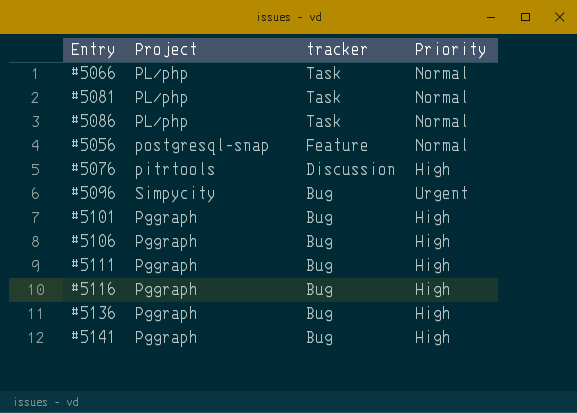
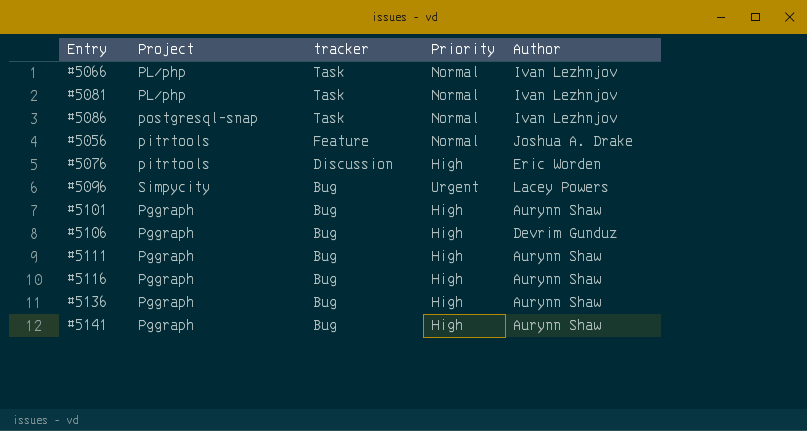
column Author | position: none -> 5
#5086 | Project: PL/php -> postgresql-snap
#5056 | Project: postgresql-snap -> pitrtools

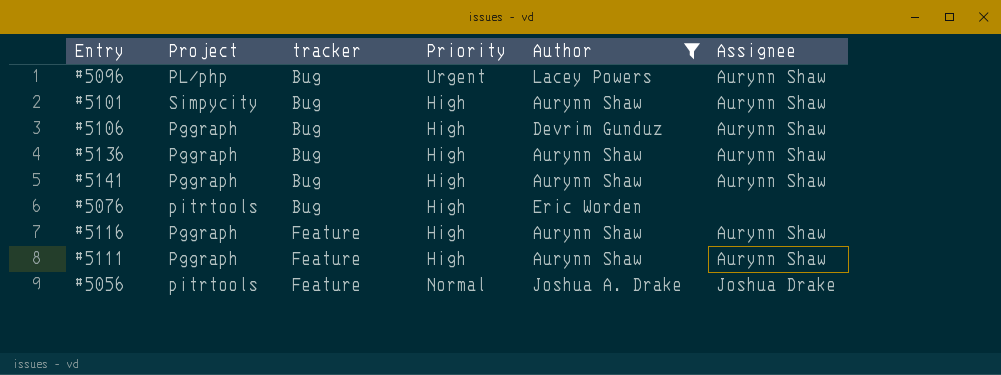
filter: none -> Author != Ivan Lezhnjov
row order: tracker descending -> tracker ascending
column Assignee | position: none -> 6
#5096 | Project: Simpycity -> PL/php
#5101 | Project: Pggraph -> Simpycity
#5076 | tracker: Discussion -> Bug
#5116 | tracker: Bug -> Feature
#5111 | tracker: Bug -> Feature

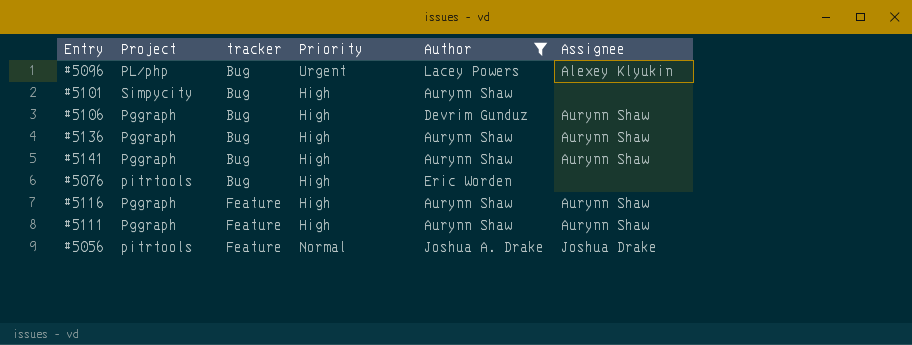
#5096 | Assignee: Aurynn Shaw -> Alexey Klyukin
#5101 | Assignee: Aurynn Shaw -> none

